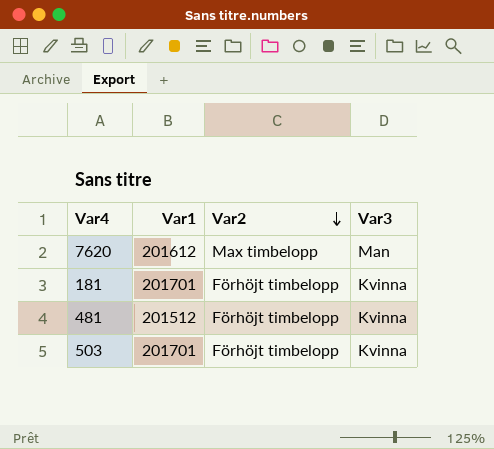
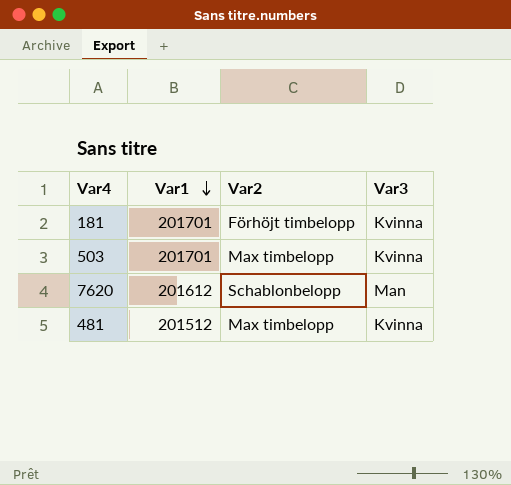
row order: Var2 descending -> Var1 descending
503 | Var2: Förhöjt timbelopp -> Max timbelopp
7620 | Var2: Max timbelopp -> Schablonbelopp
481 | Var2: Förhöjt timbelopp -> Max timbelopp

